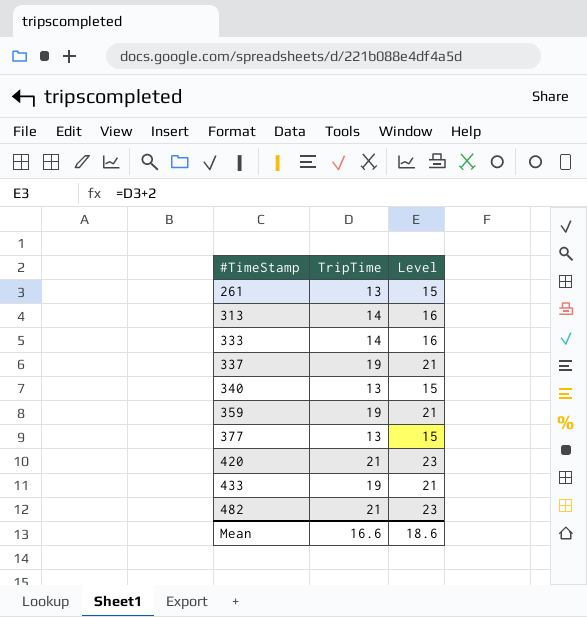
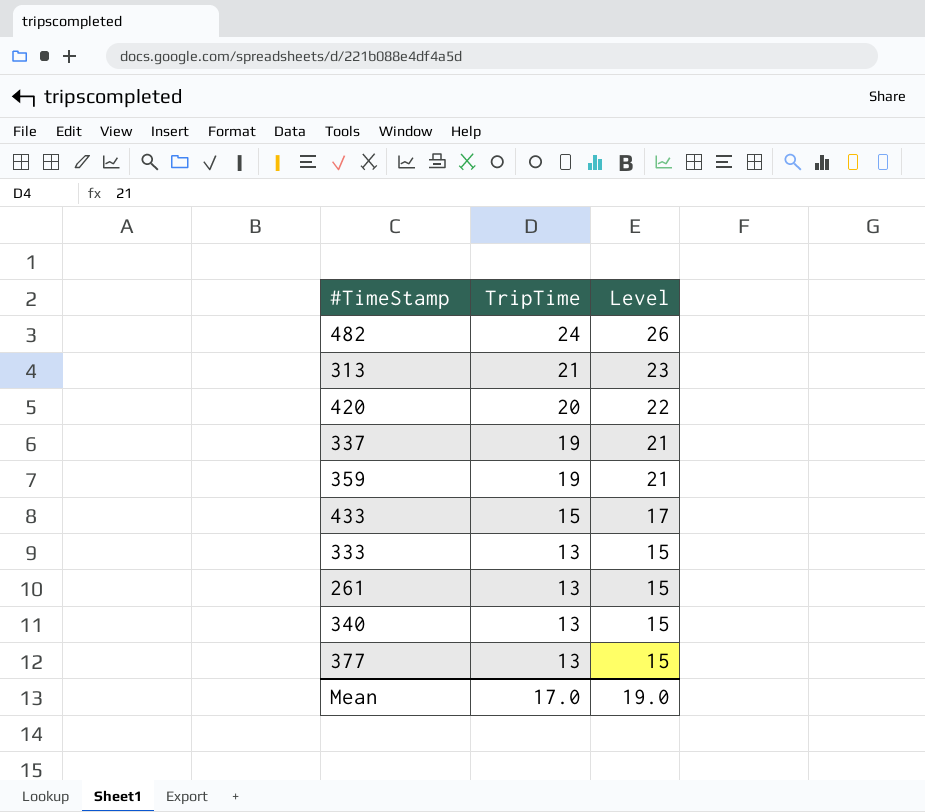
row order: #TimeStamp ascending -> TripTime descending
482 | TripTime: 21 -> 24
482 | Level: 23 -> 26
313 | TripTime: 14 -> 21
313 | Level: 16 -> 23
420 | TripTime: 21 -> 20
420 | Level: 23 -> 22
433 | TripTime: 19 -> 15
433 | Level: 21 -> 17
333 | TripTime: 14 -> 13
333 | Level: 16 -> 15
Mean | TripTime: 16.6 -> 17.0
Mean | Level: 18.6 -> 19.0

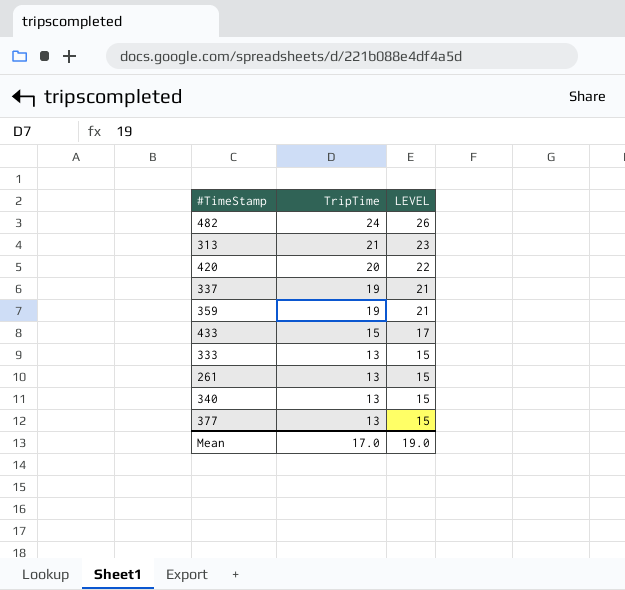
column name: Level -> LEVEL

